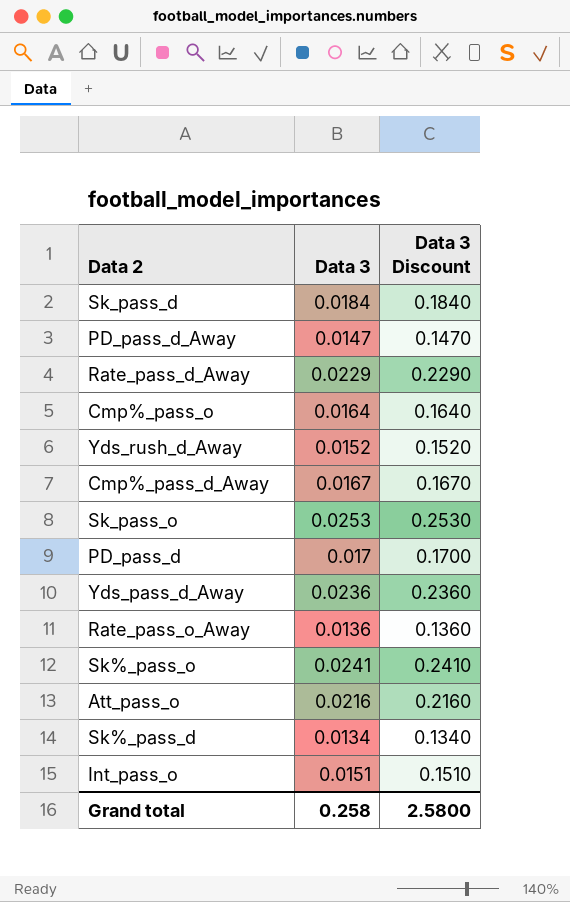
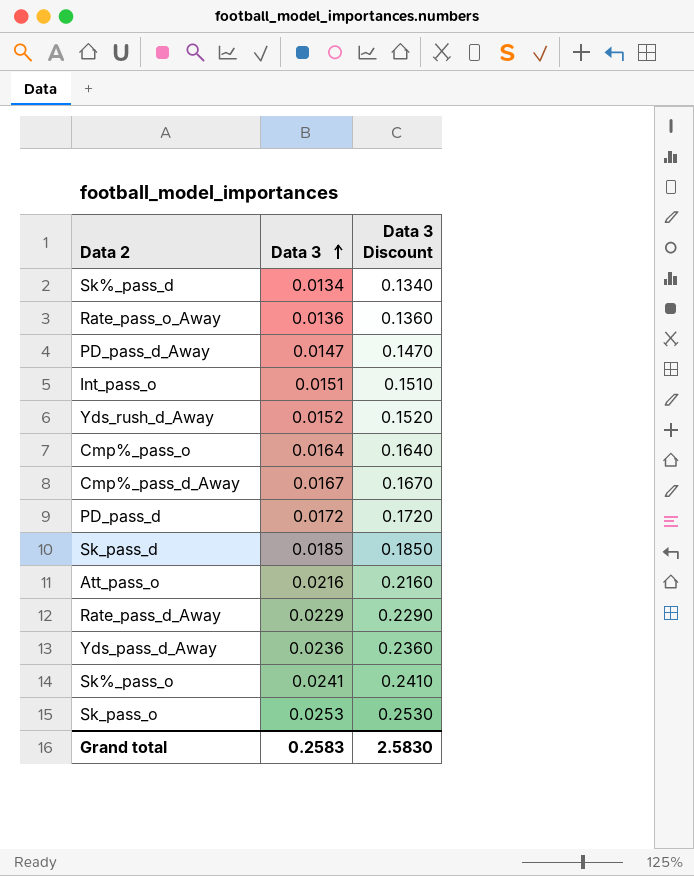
row order: none -> Data 3 ascending
PD_pass_d | Data 3: 0.017 -> 0.0172
PD_pass_d | Data 3 Discount: 0.1700 -> 0.1720
Sk_pass_d | Data 3: 0.0184 -> 0.0185
Sk_pass_d | Data 3 Discount: 0.1840 -> 0.1850
Grand total | Data 3: 0.258 -> 0.2583
Grand total | Data 3 Discount: 2.5800 -> 2.5830

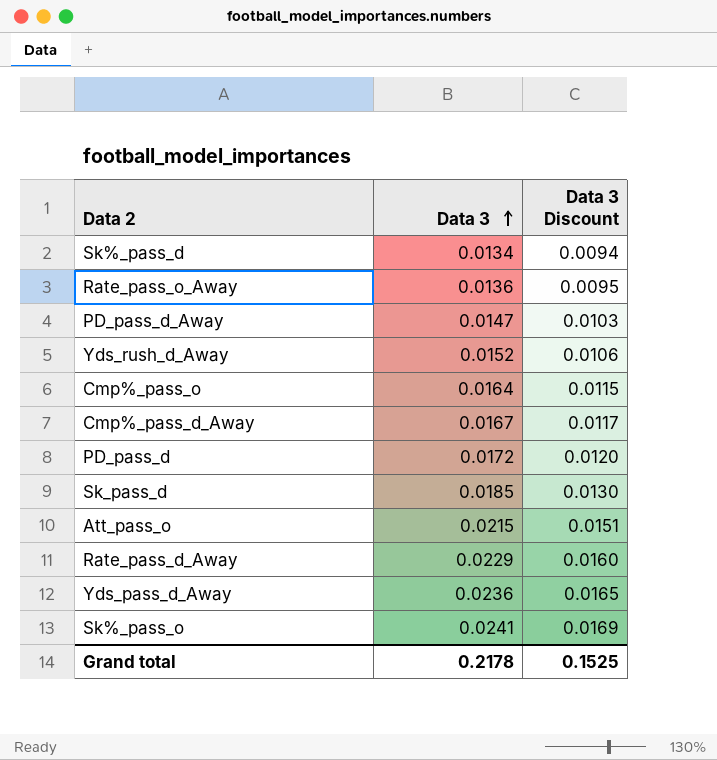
column Data 3 Discount | formula: [Data 3] * 10 -> [Data 3] * 0.7
row Int_pass_o: 0.0151 | 0.1510 -> none
row Sk_pass_o: 0.0253 | 0.2530 -> none
Att_pass_o | Data 3: 0.0216 -> 0.0215
Grand total | Data 3: 0.2583 -> 0.2178
Grand total | Data 3 Discount: 2.5830 -> 0.1525

